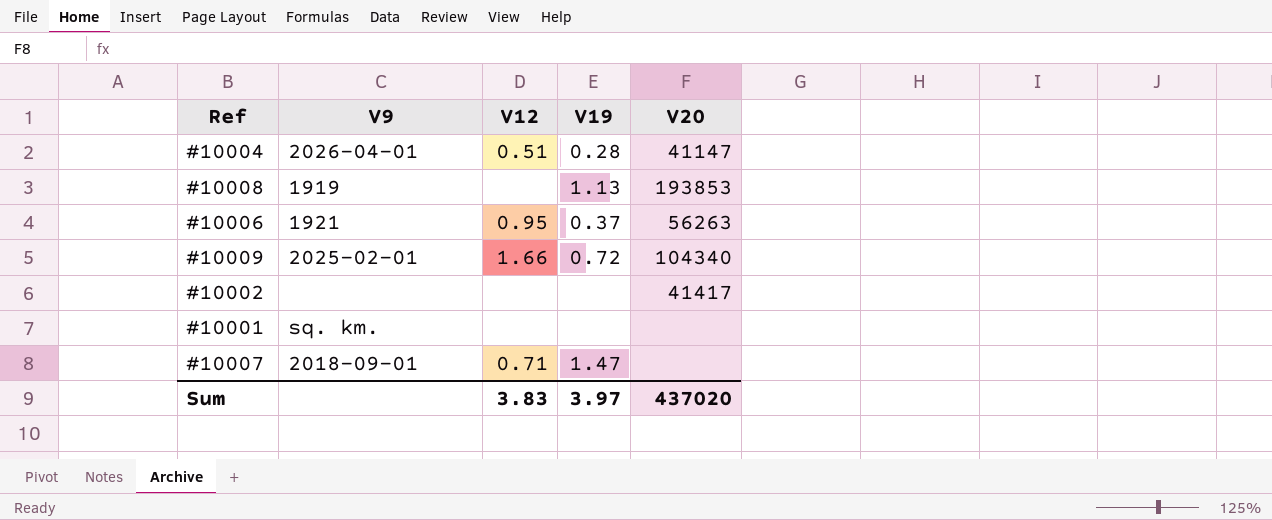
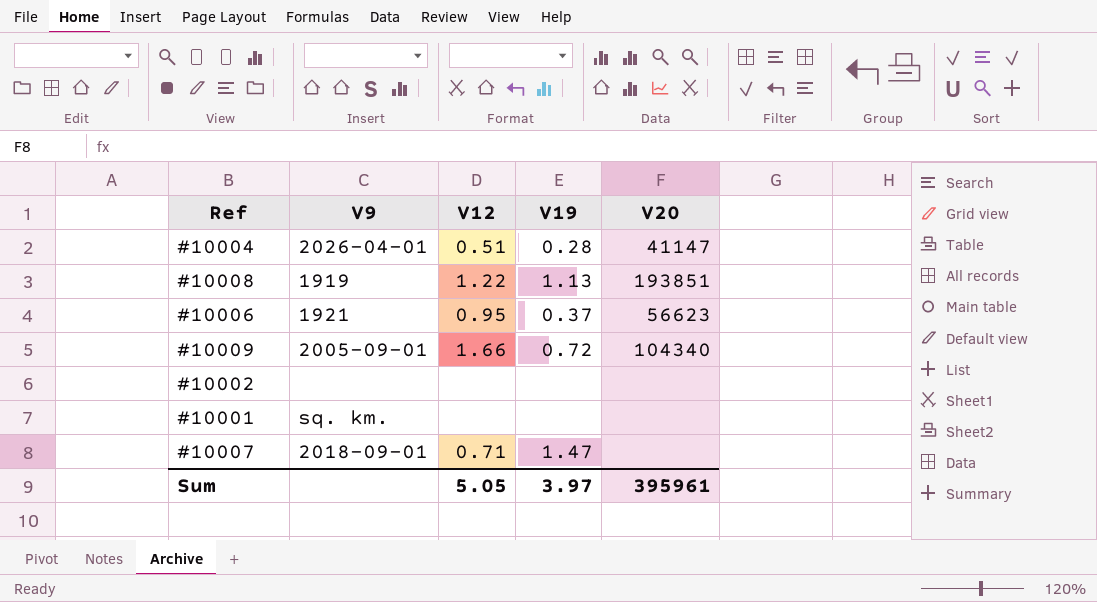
#10008 | V12: none -> 1.22
#10008 | V20: 193853 -> 193851
#10006 | V20: 56263 -> 56623
#10009 | V9: 2025-02-01 -> 2005-09-01
#10002 | V20: 41417 -> none
Sum | V12: 3.83 -> 5.05
Sum | V20: 437020 -> 395961

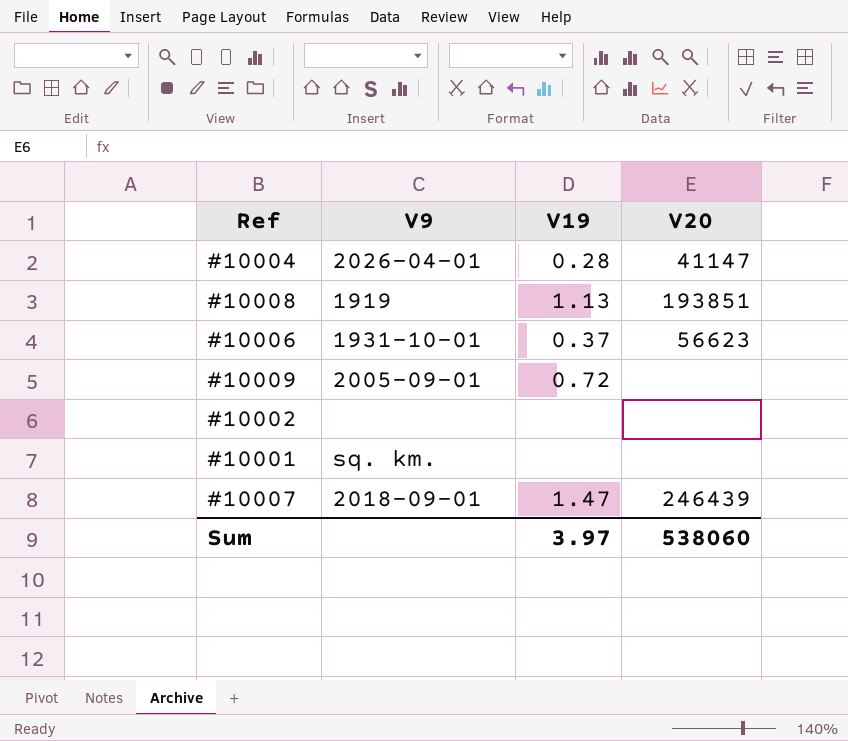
column V12 | position: 3 -> none
#10006 | V9: 1921 -> 1931-10-01
#10009 | V20: 104340 -> none
#10007 | V20: none -> 246439
Sum | V20: 395961 -> 538060

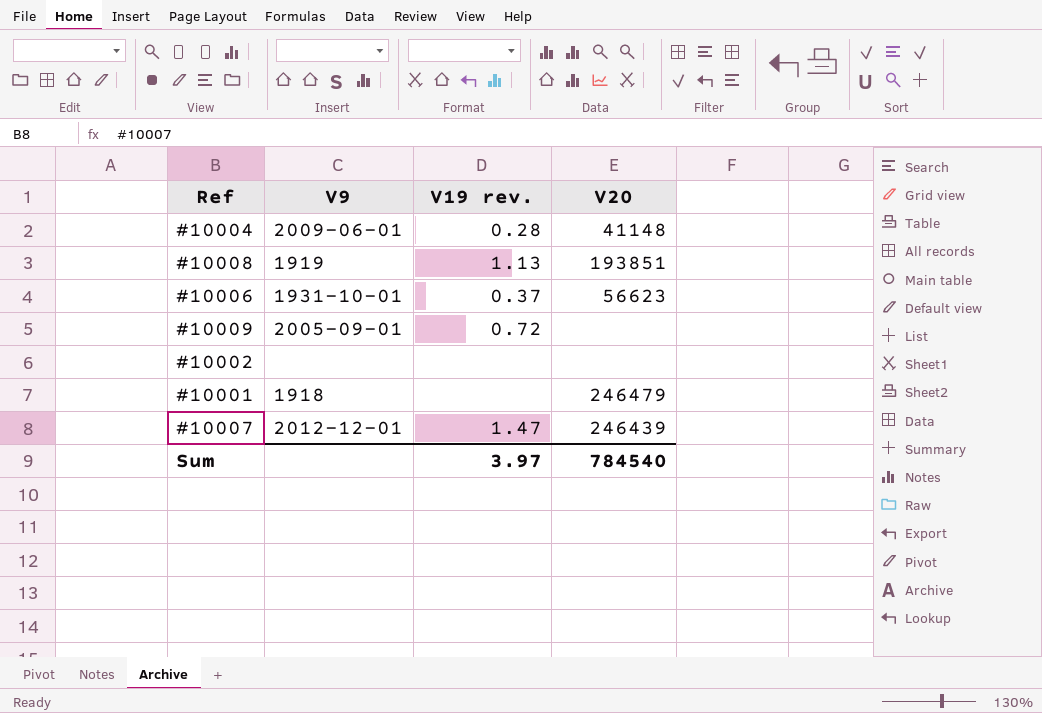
column name: V19 -> V19 rev.
#10004 | V9: 2026-04-01 -> 2009-06-01
#10004 | V20: 41147 -> 41148
#10001 | V9: sq. km. -> 1918
#10001 | V20: none -> 246479
#10007 | V9: 2018-09-01 -> 2012-12-01
Sum | V20: 538060 -> 784540

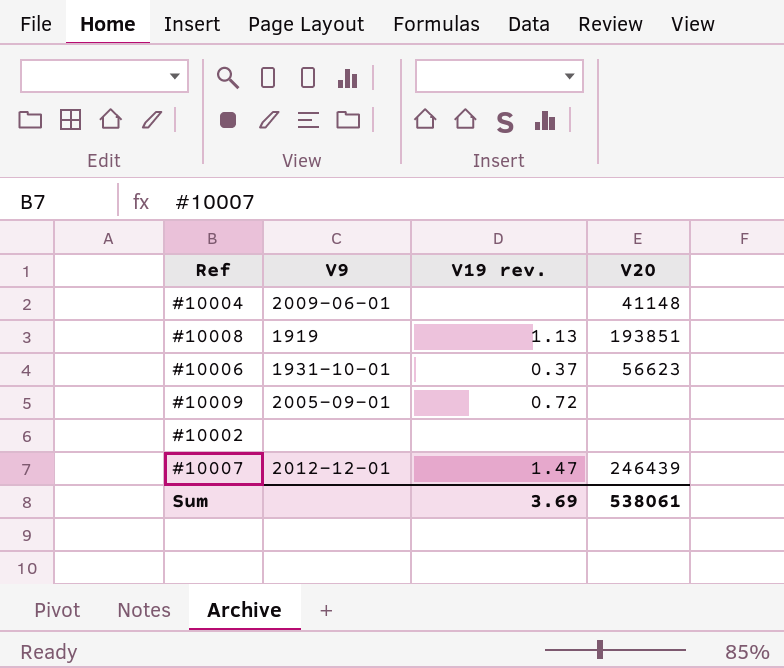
row #10001: 1918 | none | 246479 -> none
#10004 | V19 rev.: 0.28 -> none
Sum | V19 rev.: 3.97 -> 3.69
Sum | V20: 784540 -> 538061

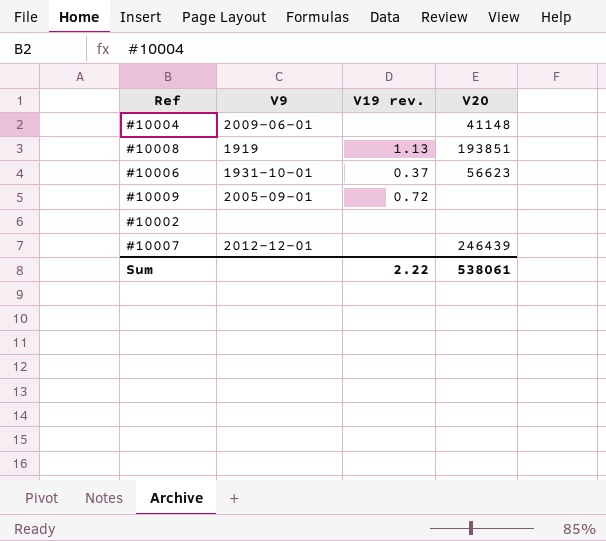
#10007 | V19 rev.: 1.47 -> none
Sum | V19 rev.: 3.69 -> 2.22

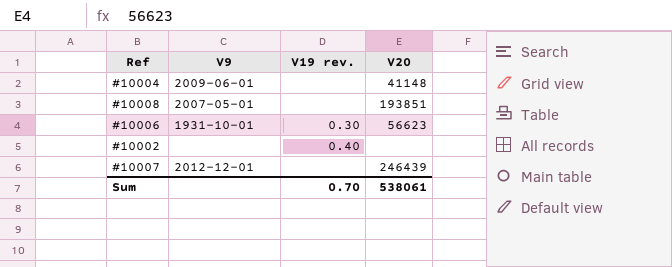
row #10009: 2005-09-01 | 0.72 | none -> none
#10008 | V9: 1919 -> 2007-05-01
#10008 | V19 rev.: 1.13 -> none
#10006 | V19 rev.: 0.37 -> 0.30
#10002 | V19 rev.: none -> 0.40
Sum | V19 rev.: 2.22 -> 0.70

